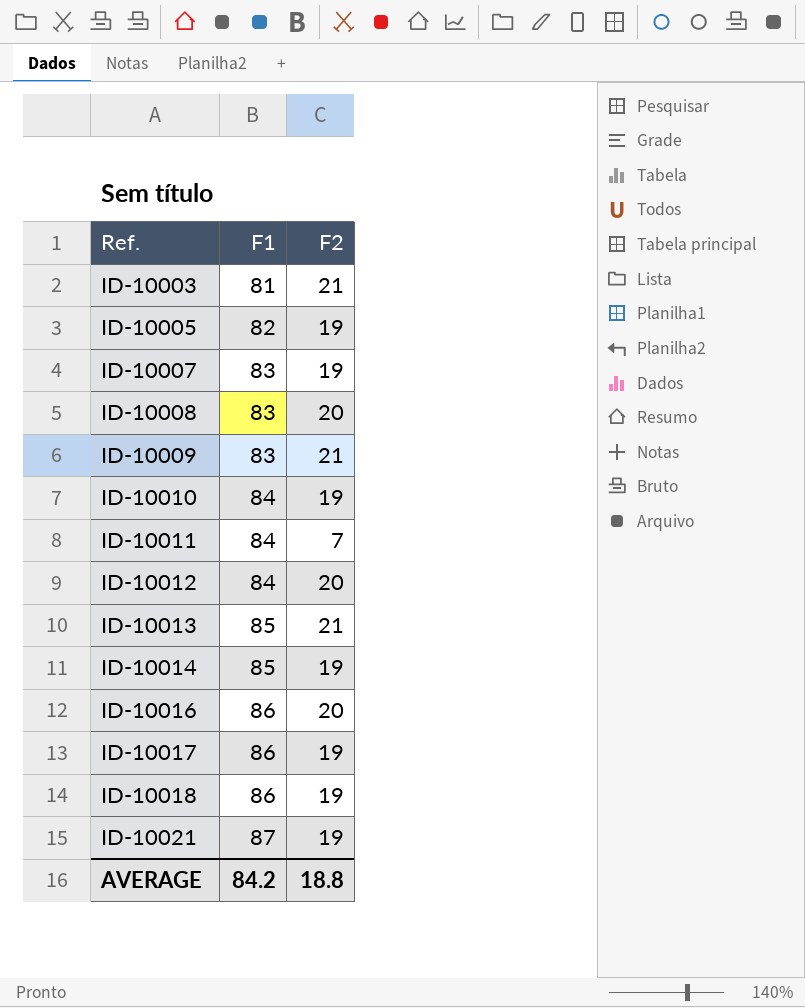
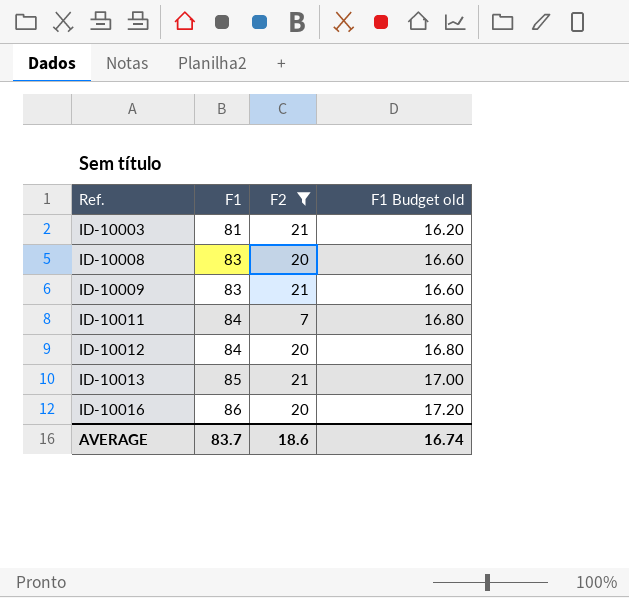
filter: none -> F2 != 19
column F1 Budget old | formula: none -> [F1] * 0.2
AVERAGE | F1: 84.2 -> 83.7
AVERAGE | F2: 18.8 -> 18.6

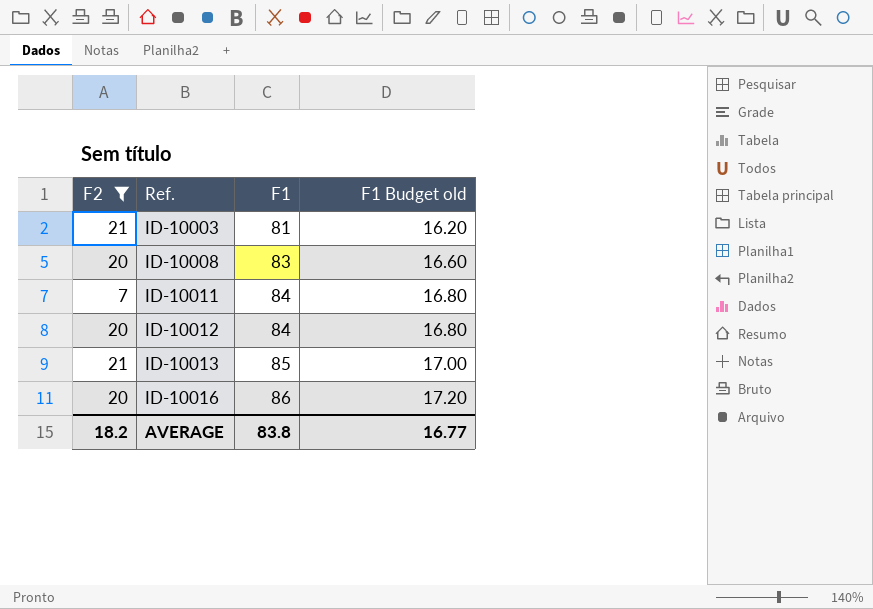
column F2 | position: 3 -> 1
row ID-10009: 83 | 21 | 16.60 -> none
AVERAGE | F2: 18.6 -> 18.2
AVERAGE | F1: 83.7 -> 83.8
AVERAGE | F1 Budget old: 16.74 -> 16.77

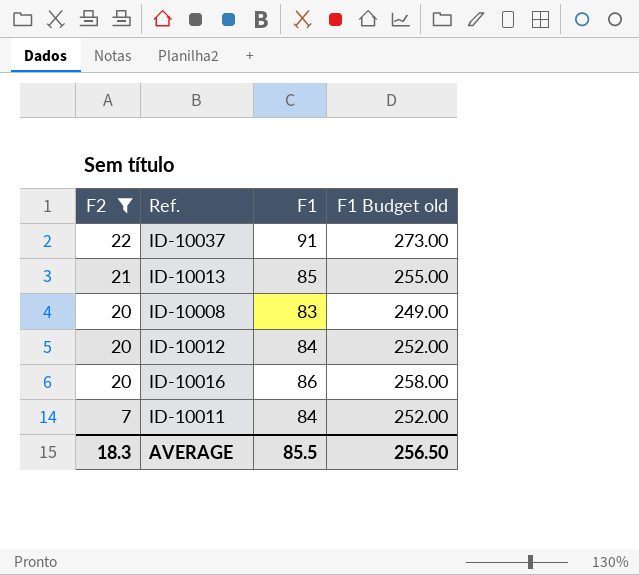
row order: Ref. ascending -> F2 descending
column F1 Budget old | formula: [F1] * 0.2 -> [F1] * 3
row ID-10003: 21 | 81 | 16.20 -> none
row ID-10037: none -> 22 | 91 | 273.00
AVERAGE | F2: 18.2 -> 18.3
AVERAGE | F1: 83.8 -> 85.5
AVERAGE | F1 Budget old: 16.77 -> 256.50

